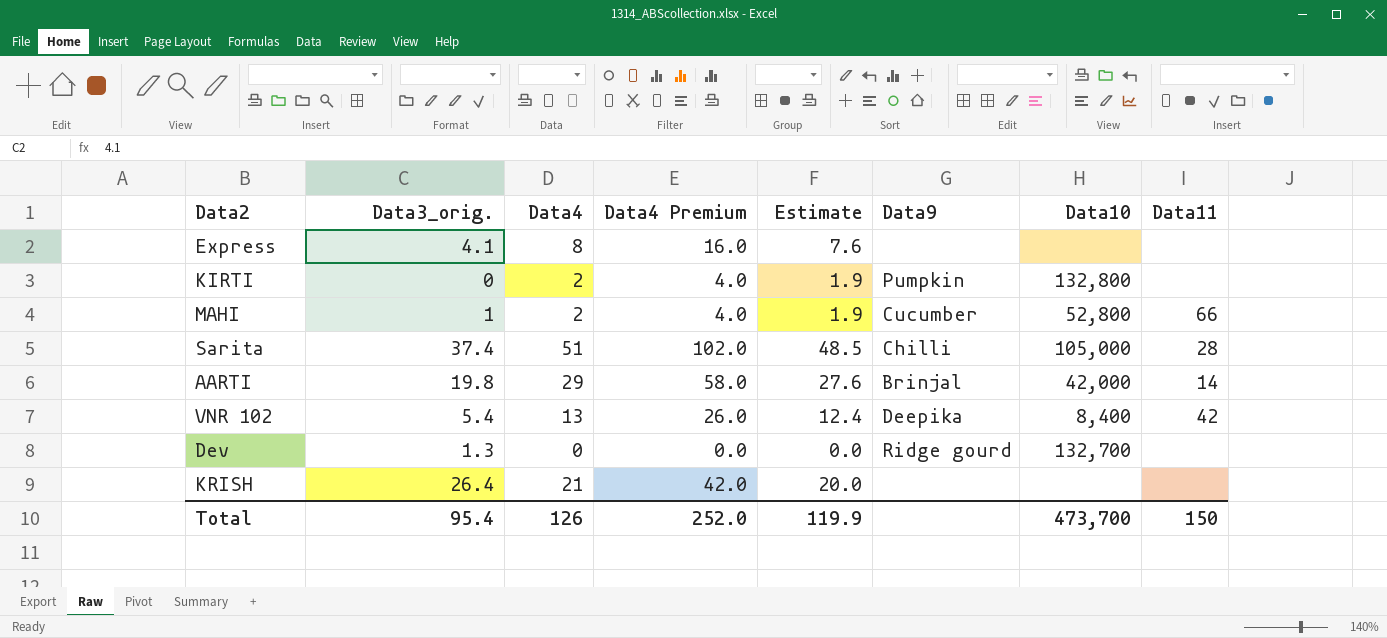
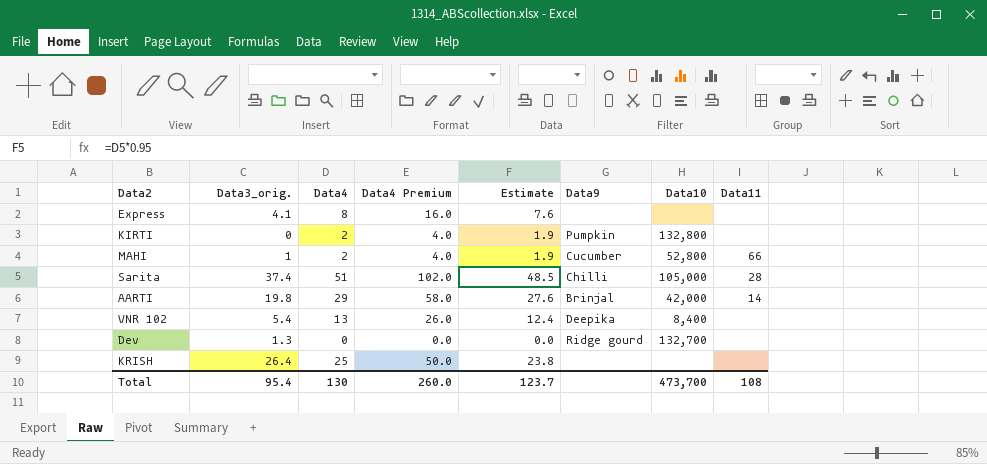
VNR 102 | Data11: 42 -> none
KRISH | Data4: 21 -> 25
KRISH | Data4 Premium: 42.0 -> 50.0
KRISH | Estimate: 20.0 -> 23.8
Total | Data4: 126 -> 130
Total | Data4 Premium: 252.0 -> 260.0
Total | Estimate: 119.9 -> 123.7
Total | Data11: 150 -> 108

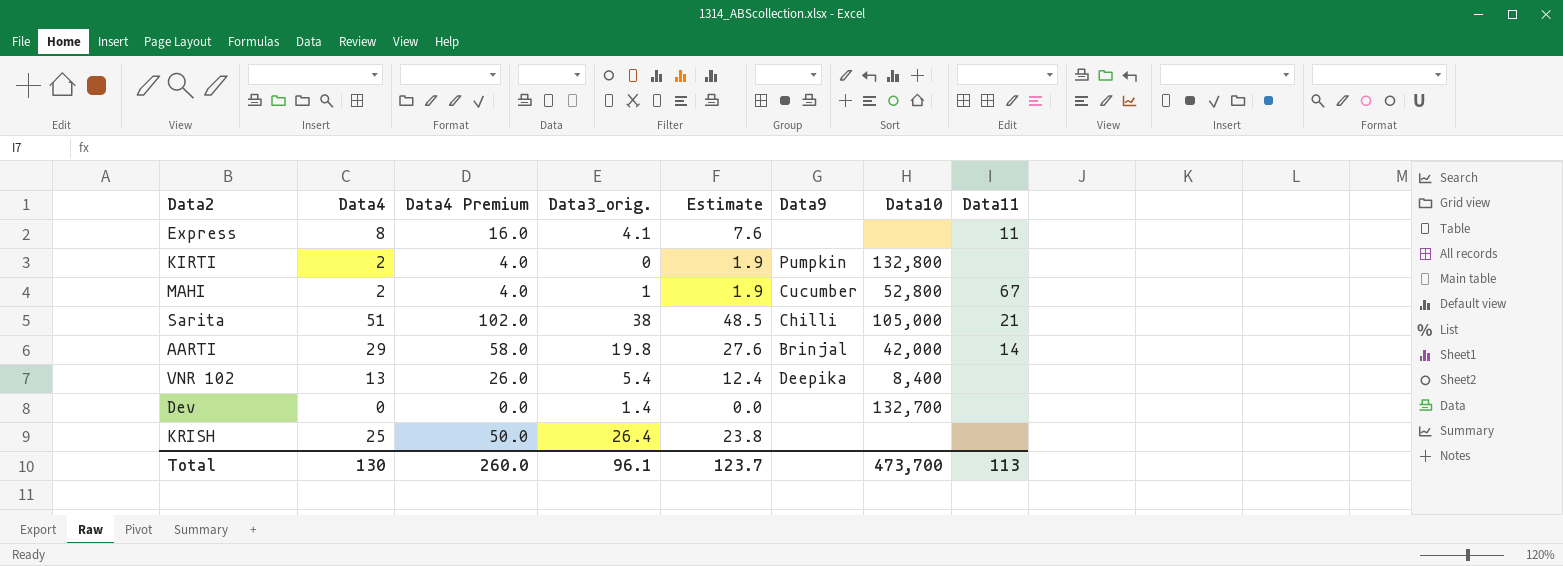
column Data3_orig. | position: 2 -> 4
Express | Data11: none -> 11
MAHI | Data11: 66 -> 67
Sarita | Data3_orig.: 37.4 -> 38
Sarita | Data11: 28 -> 21
Dev | Data3_orig.: 1.3 -> 1.4
Dev | Data9: Ridge gourd -> none
Total | Data3_orig.: 95.4 -> 96.1
Total | Data11: 108 -> 113

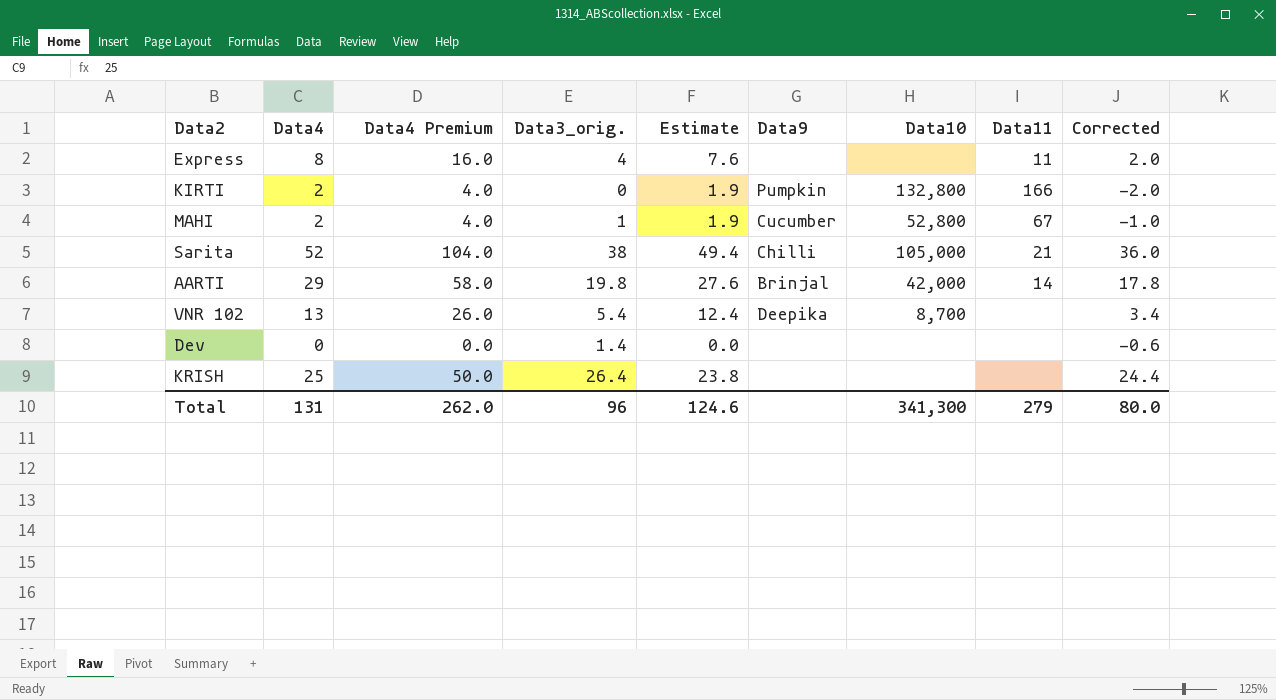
column Corrected | formula: none -> [Data3_orig.] - 2
Express | Data3_orig.: 4.1 -> 4
KIRTI | Data11: none -> 166
Sarita | Data4: 51 -> 52
Sarita | Data4 Premium: 102.0 -> 104.0
Sarita | Estimate: 48.5 -> 49.4
VNR 102 | Data10: 8,400 -> 8,700
Dev | Data10: 132,700 -> none
Total | Data4: 130 -> 131
Total | Data4 Premium: 260.0 -> 262.0
Total | Data3_orig.: 96.1 -> 96
Total | Estimate: 123.7 -> 124.6
Total | Data10: 473,700 -> 341,300
Total | Data11: 113 -> 279

